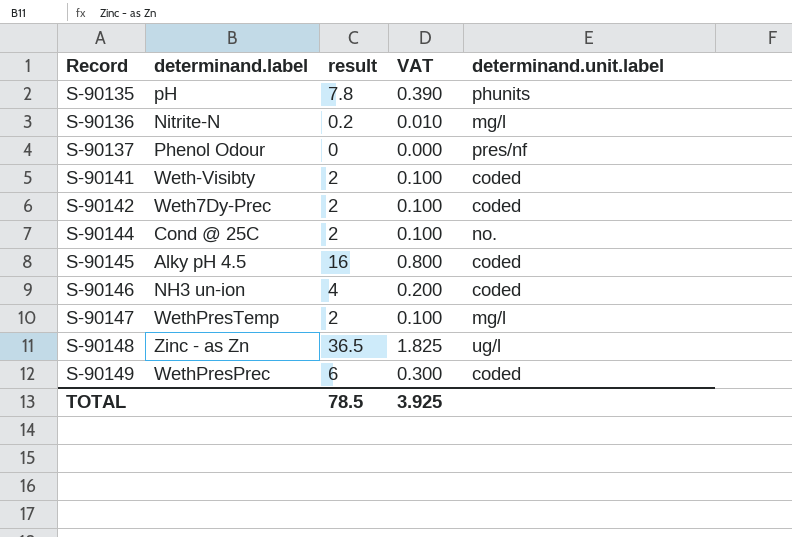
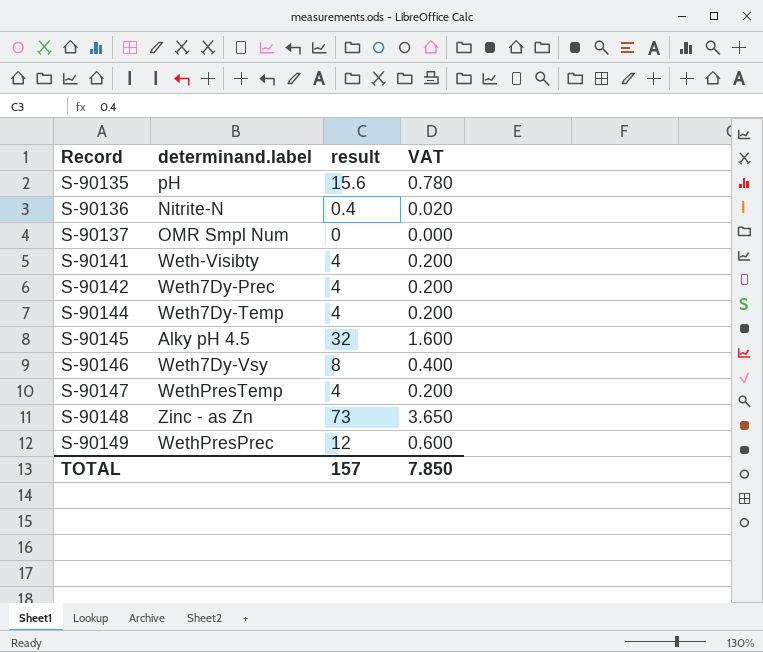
column determinand.unit.label | position: 5 -> none
S-90135 | result: 7.8 -> 15.6
S-90135 | VAT: 0.390 -> 0.780
S-90136 | result: 0.2 -> 0.4
S-90136 | VAT: 0.010 -> 0.020
S-90137 | determinand.label: Phenol Odour -> OMR Smpl Num
S-90141 | result: 2 -> 4
S-90141 | VAT: 0.100 -> 0.200
S-90142 | result: 2 -> 4
S-90142 | VAT: 0.100 -> 0.200
S-90144 | determinand.label: Cond @ 25C -> Weth7Dy-Temp
S-90144 | result: 2 -> 4
S-90144 | VAT: 0.100 -> 0.200
S-90145 | result: 16 -> 32
S-90145 | VAT: 0.800 -> 1.600
S-90146 | determinand.label: NH3 un-ion -> Weth7Dy-Vsy
S-90146 | result: 4 -> 8
S-90146 | VAT: 0.200 -> 0.400
S-90147 | result: 2 -> 4
S-90147 | VAT: 0.100 -> 0.200
S-90148 | result: 36.5 -> 73
S-90148 | VAT: 1.825 -> 3.650
S-90149 | result: 6 -> 12
S-90149 | VAT: 0.300 -> 0.600
TOTAL | result: 78.5 -> 157
TOTAL | VAT: 3.925 -> 7.850

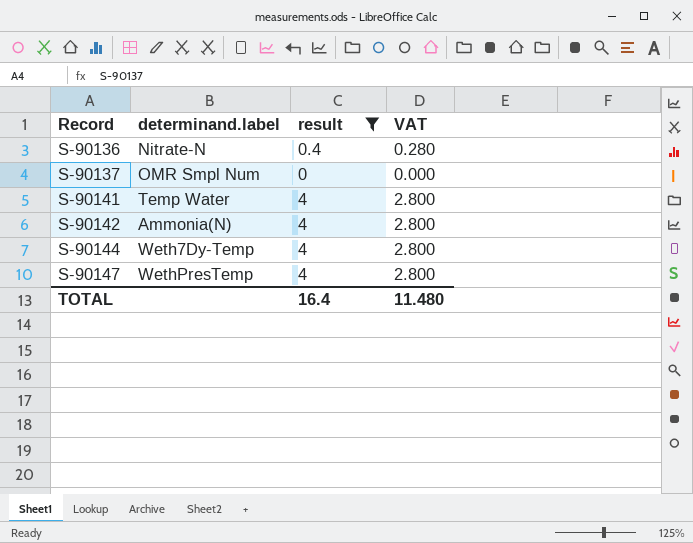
filter: none -> result <= 4
column VAT | formula: [result] * 0.05 -> [result] * 0.7
S-90136 | determinand.label: Nitrite-N -> Nitrate-N
S-90141 | determinand.label: Weth-Visibty -> Temp Water
S-90142 | determinand.label: Weth7Dy-Prec -> Ammonia(N)
TOTAL | result: 157 -> 16.4
TOTAL | VAT: 7.850 -> 11.480

